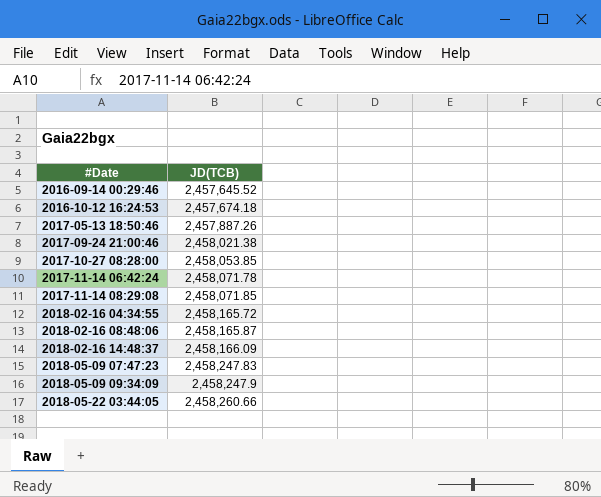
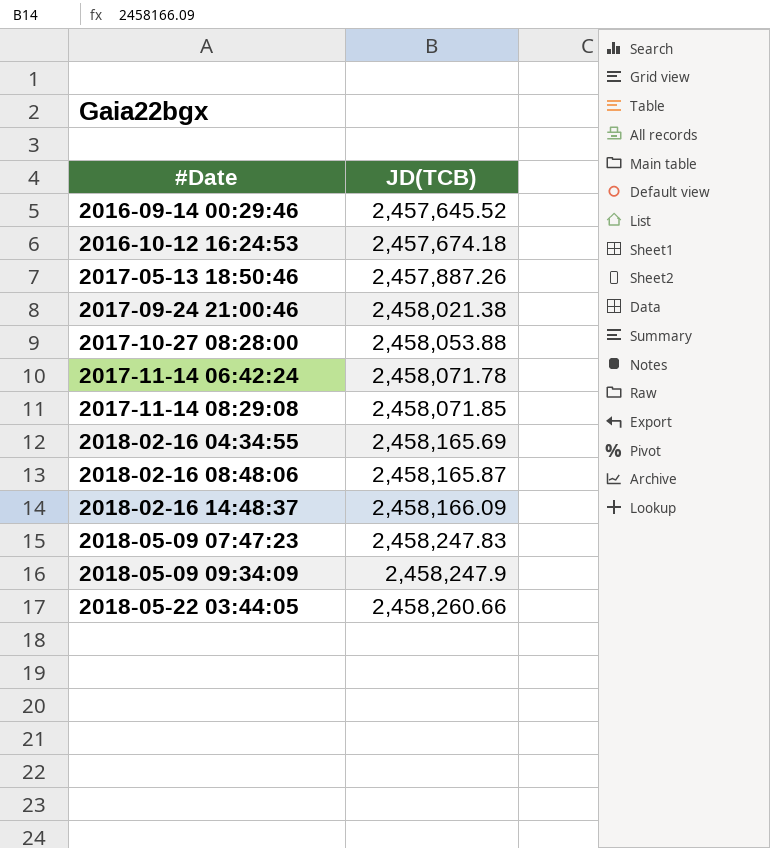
2017-10-27 08:28:00 | JD(TCB): 2,458,053.85 -> 2,458,053.88
2018-02-16 04:34:55 | JD(TCB): 2,458,165.72 -> 2,458,165.69

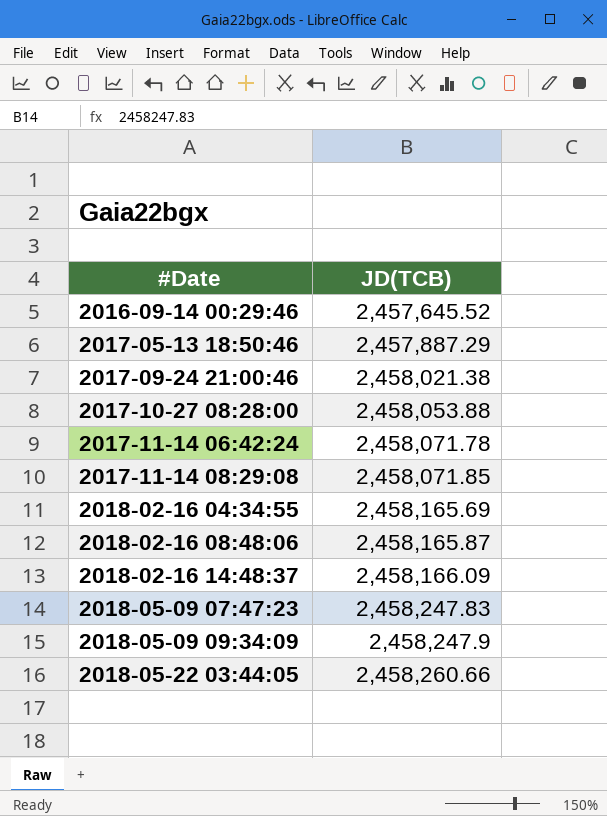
row 2016-10-12 16:24:53: 2,457,674.18 -> none
2017-05-13 18:50:46 | JD(TCB): 2,457,887.26 -> 2,457,887.29

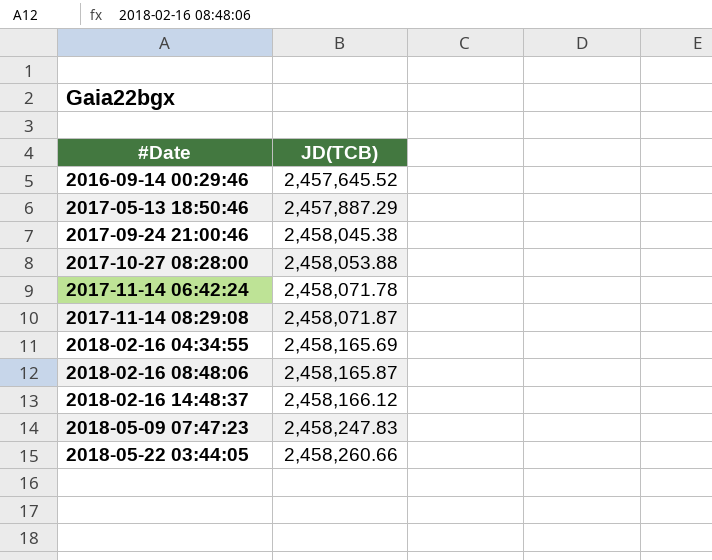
row 2018-05-09 09:34:09: 2,458,247.9 -> none
2017-09-24 21:00:46 | JD(TCB): 2,458,021.38 -> 2,458,045.38
2017-11-14 08:29:08 | JD(TCB): 2,458,071.85 -> 2,458,071.87
2018-02-16 14:48:37 | JD(TCB): 2,458,166.09 -> 2,458,166.12

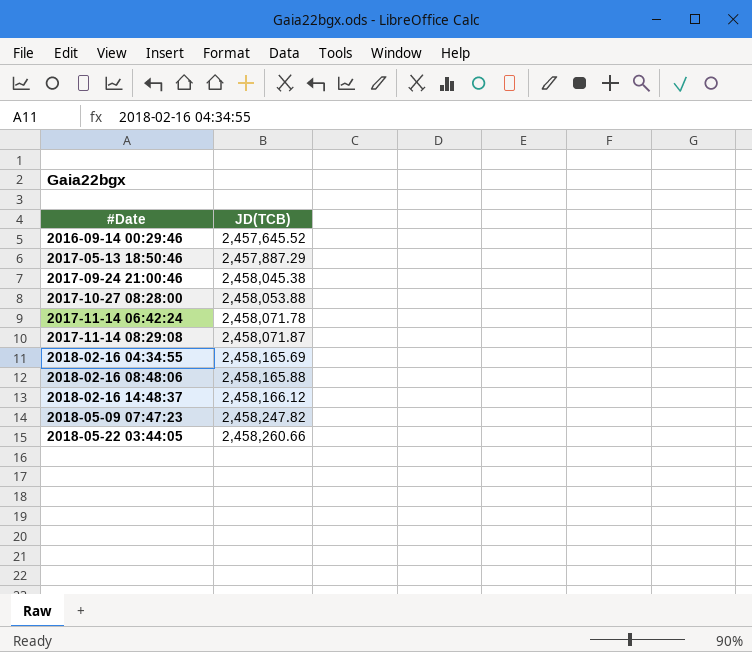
2018-02-16 08:48:06 | JD(TCB): 2,458,165.87 -> 2,458,165.88
2018-05-09 07:47:23 | JD(TCB): 2,458,247.83 -> 2,458,247.82

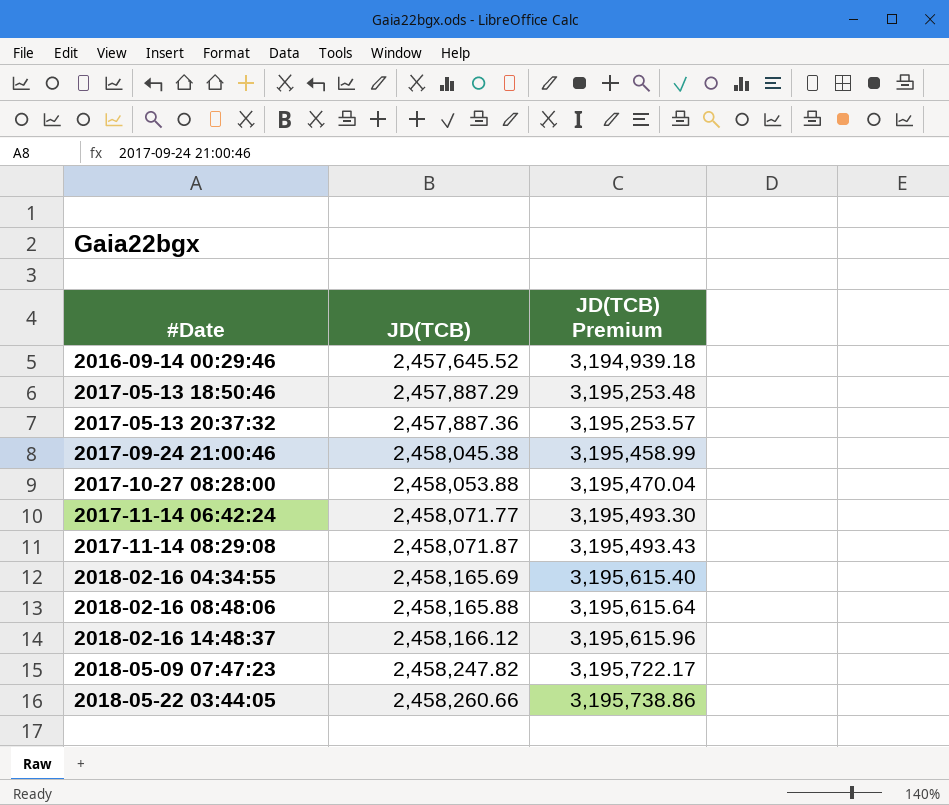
column JD(TCB) Premium | formula: none -> [JD(TCB)] * 1.3
row 2017-05-13 20:37:32: none -> 2,457,887.36 | 3,195,253.57
2017-11-14 06:42:24 | JD(TCB): 2,458,071.78 -> 2,458,071.77

